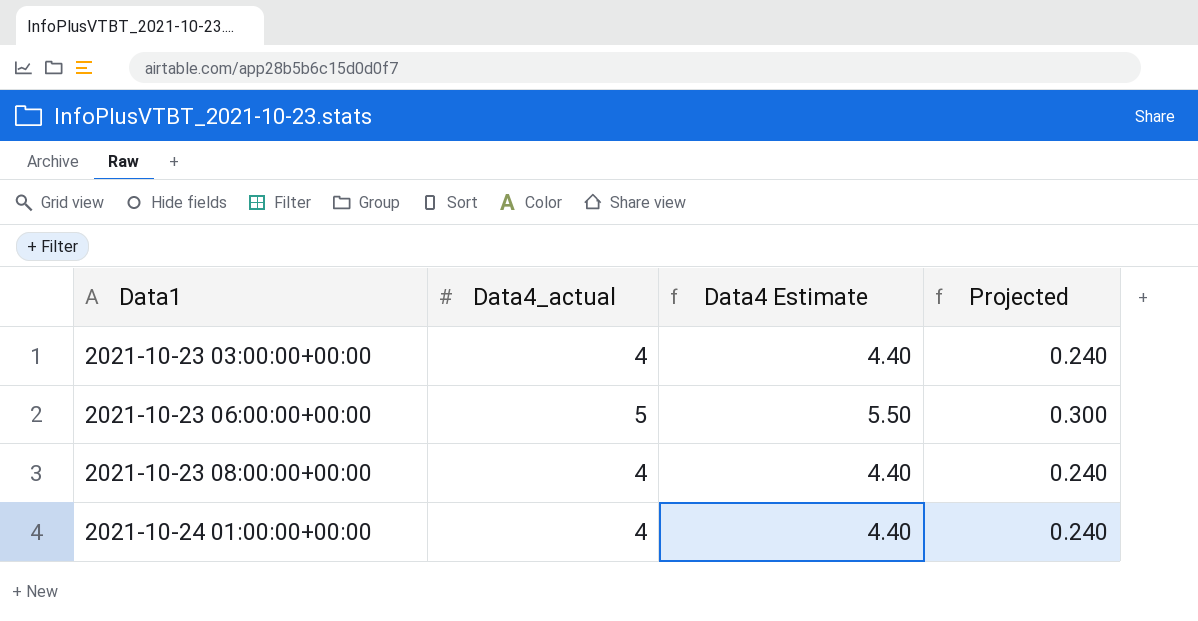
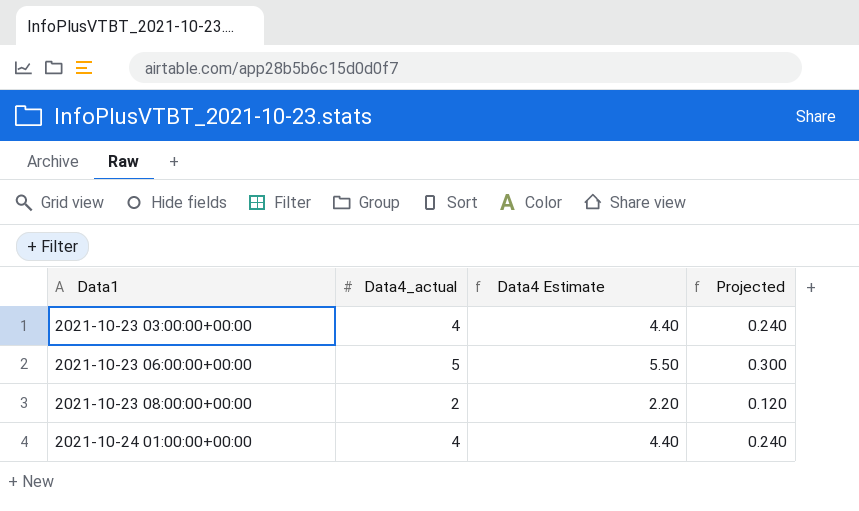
2021-10-23 08:00:00+00:00 | Data4_actual: 4 -> 2
2021-10-23 08:00:00+00:00 | Data4 Estimate: 4.40 -> 2.20
2021-10-23 08:00:00+00:00 | Projected: 0.240 -> 0.120

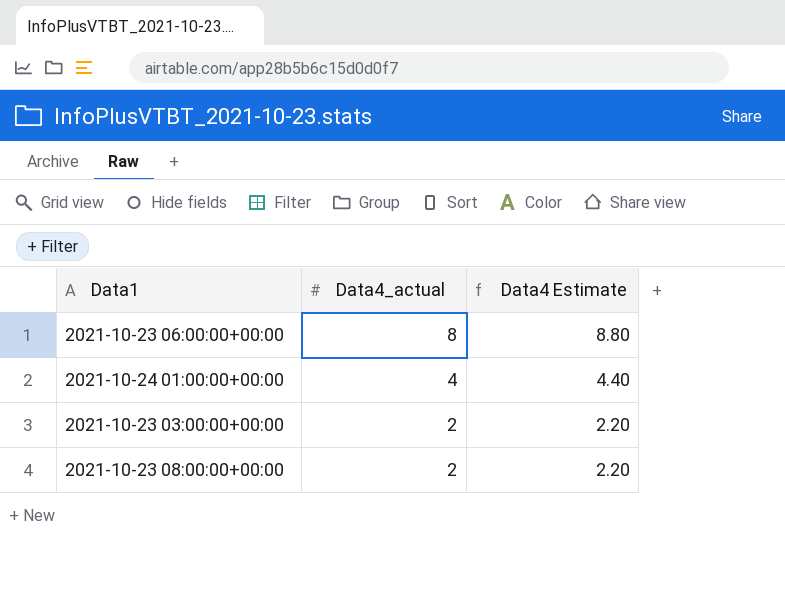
row order: Data1 ascending -> Data4_actual descending
column Projected | formula: [Data4_actual] * 0.06 -> none
2021-10-23 06:00:00+00:00 | Data4_actual: 5 -> 8
2021-10-23 06:00:00+00:00 | Data4 Estimate: 5.50 -> 8.80
2021-10-23 03:00:00+00:00 | Data4_actual: 4 -> 2
2021-10-23 03:00:00+00:00 | Data4 Estimate: 4.40 -> 2.20

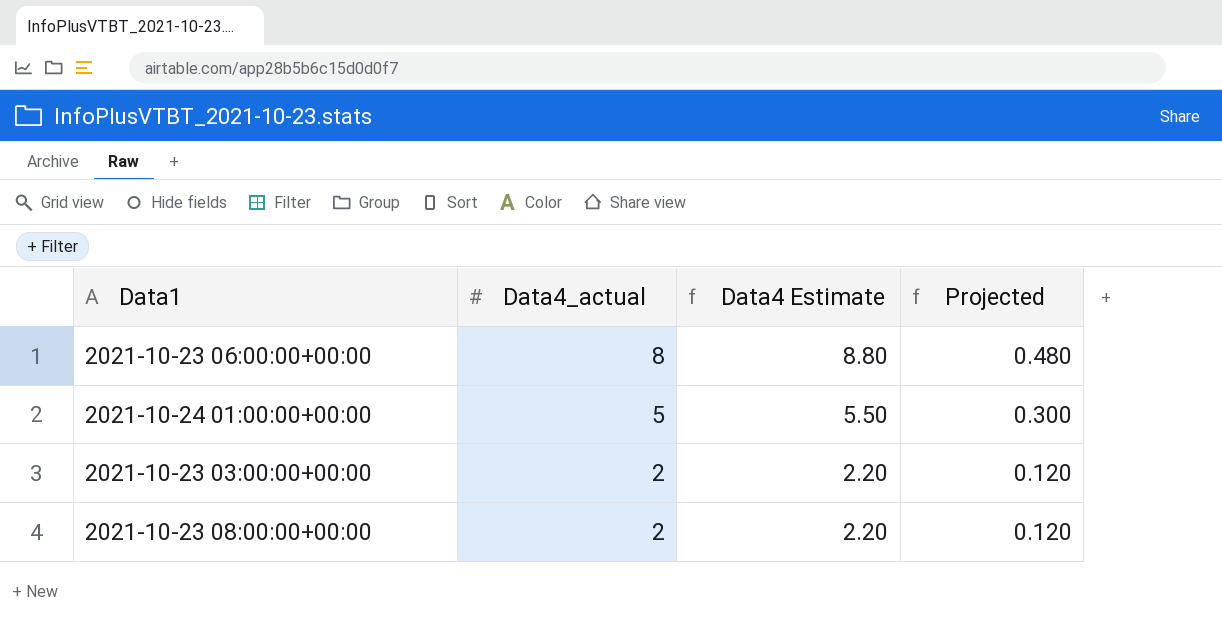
column Projected | formula: none -> [Data4_actual] * 0.06
2021-10-24 01:00:00+00:00 | Data4_actual: 4 -> 5
2021-10-24 01:00:00+00:00 | Data4 Estimate: 4.40 -> 5.50

